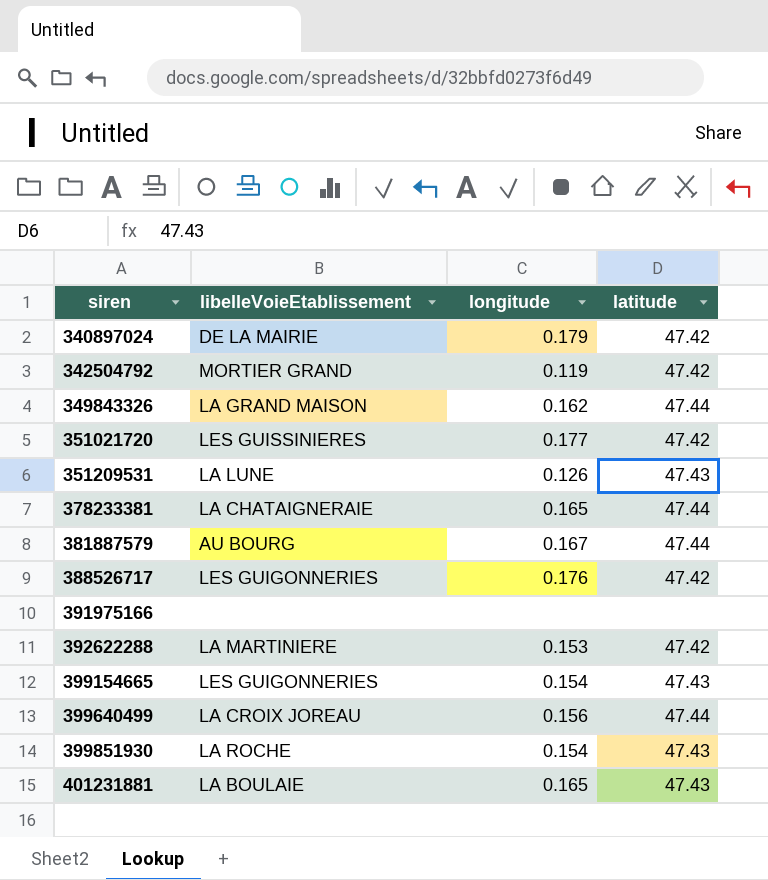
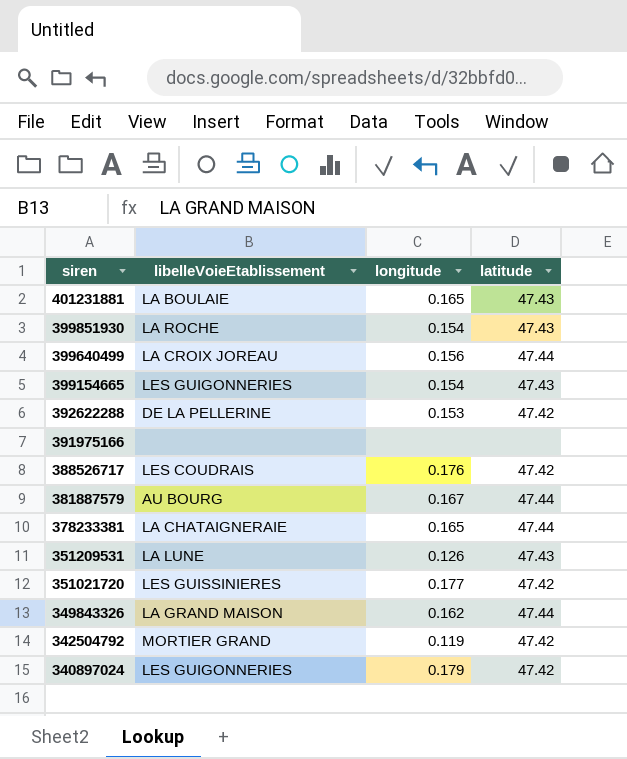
row order: siren ascending -> siren descending
392622288 | libelleVoieEtablissement: LA MARTINIERE -> DE LA PELLERINE
388526717 | libelleVoieEtablissement: LES GUIGONNERIES -> LES COUDRAIS
340897024 | libelleVoieEtablissement: DE LA MAIRIE -> LES GUIGONNERIES

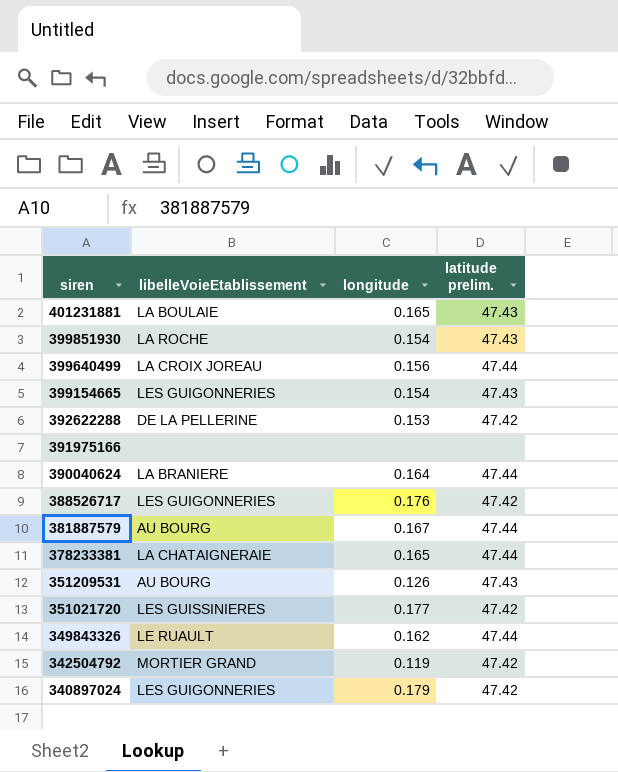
column name: latitude -> latitude prelim.
row 390040624: none -> LA BRANIERE | 0.164 | 47.44
388526717 | libelleVoieEtablissement: LES COUDRAIS -> LES GUIGONNERIES
351209531 | libelleVoieEtablissement: LA LUNE -> AU BOURG
349843326 | libelleVoieEtablissement: LA GRAND MAISON -> LE RUAULT

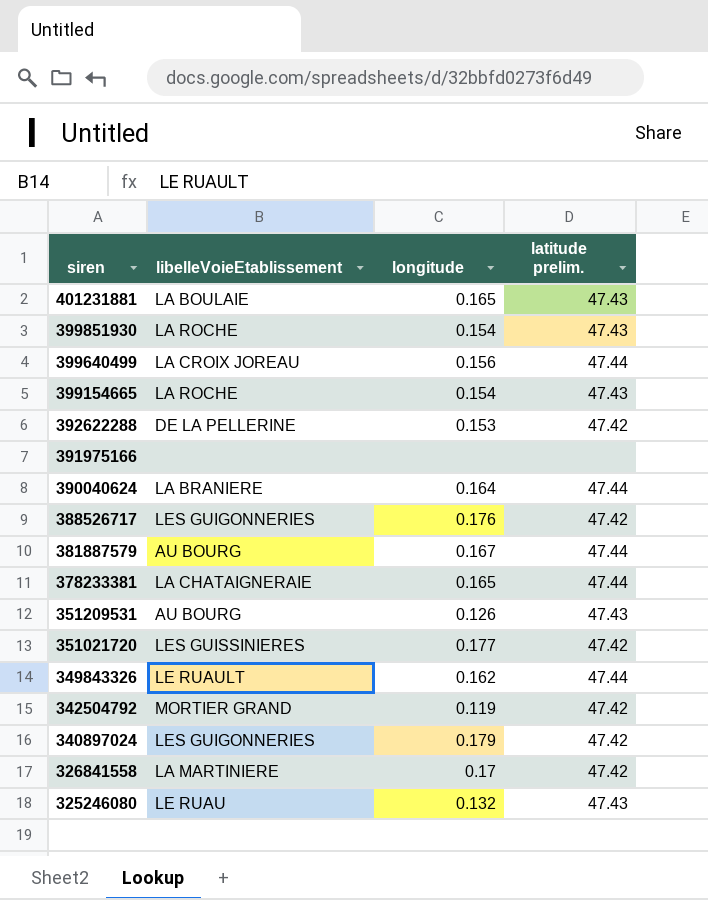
399154665 | libelleVoieEtablissement: LES GUIGONNERIES -> LA ROCHE
row 326841558: none -> LA MARTINIERE | 0.17 | 47.42
row 325246080: none -> LE RUAU | 0.132 | 47.43

